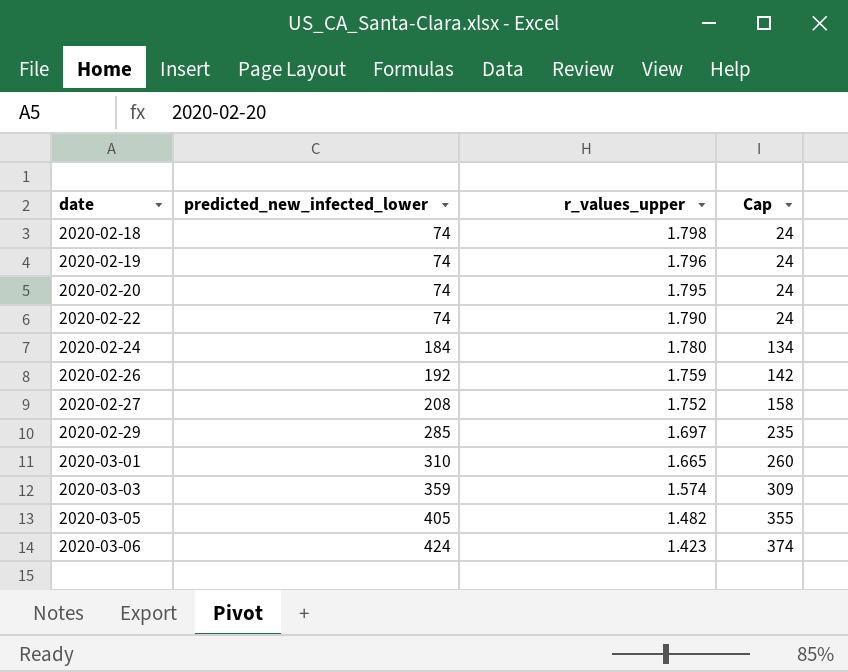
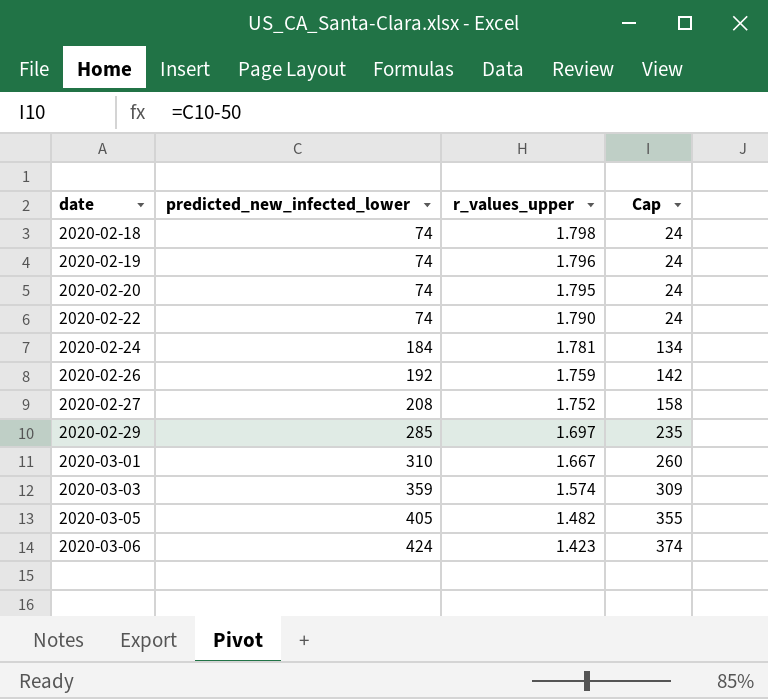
2020-02-24 | r_values_upper: 1.780 -> 1.781
2020-03-01 | r_values_upper: 1.665 -> 1.667

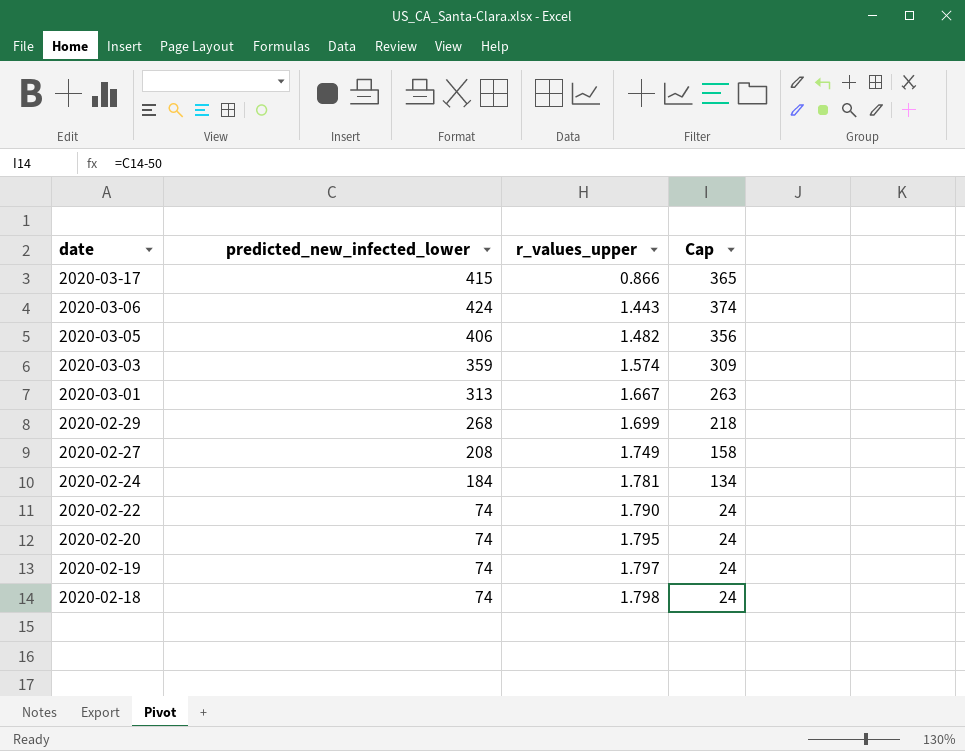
row order: date ascending -> date descending
row 2020-02-26: 192 | 1.759 | 142 -> none
row 2020-03-17: none -> 415 | 0.866 | 365
2020-03-06 | r_values_upper: 1.423 -> 1.443
2020-03-05 | predicted_new_infected_lower: 405 -> 406
2020-03-05 | Cap: 355 -> 356
2020-03-01 | predicted_new_infected_lower: 310 -> 313
2020-03-01 | Cap: 260 -> 263
2020-02-29 | predicted_new_infected_lower: 285 -> 268
2020-02-29 | r_values_upper: 1.697 -> 1.699
2020-02-29 | Cap: 235 -> 218
2020-02-27 | r_values_upper: 1.752 -> 1.749
2020-02-19 | r_values_upper: 1.796 -> 1.797

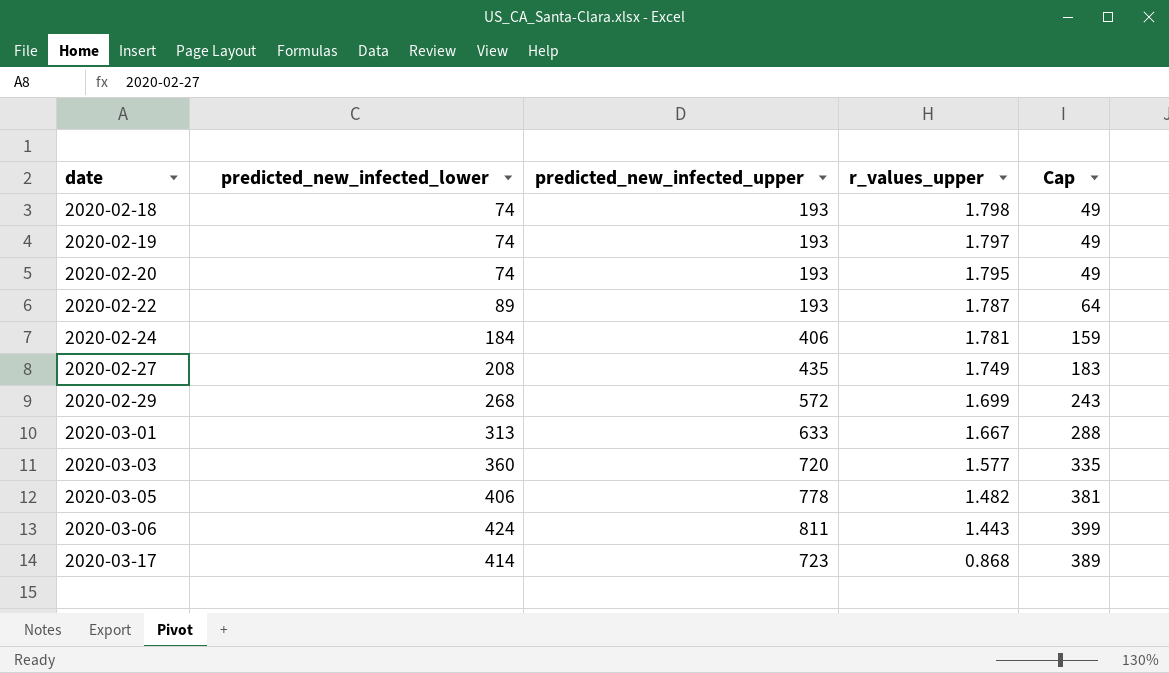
row order: date descending -> date ascending
column predicted_new_infected_upper | position: none -> 3
column Cap | formula: [predicted_new_infected_lower] - 50 -> [predicted_new_infected_lower] - 25
2020-02-22 | predicted_new_infected_lower: 74 -> 89
2020-02-22 | r_values_upper: 1.790 -> 1.787
2020-03-03 | predicted_new_infected_lower: 359 -> 360
2020-03-03 | r_values_upper: 1.574 -> 1.577
2020-03-17 | predicted_new_infected_lower: 415 -> 414
2020-03-17 | r_values_upper: 0.866 -> 0.868

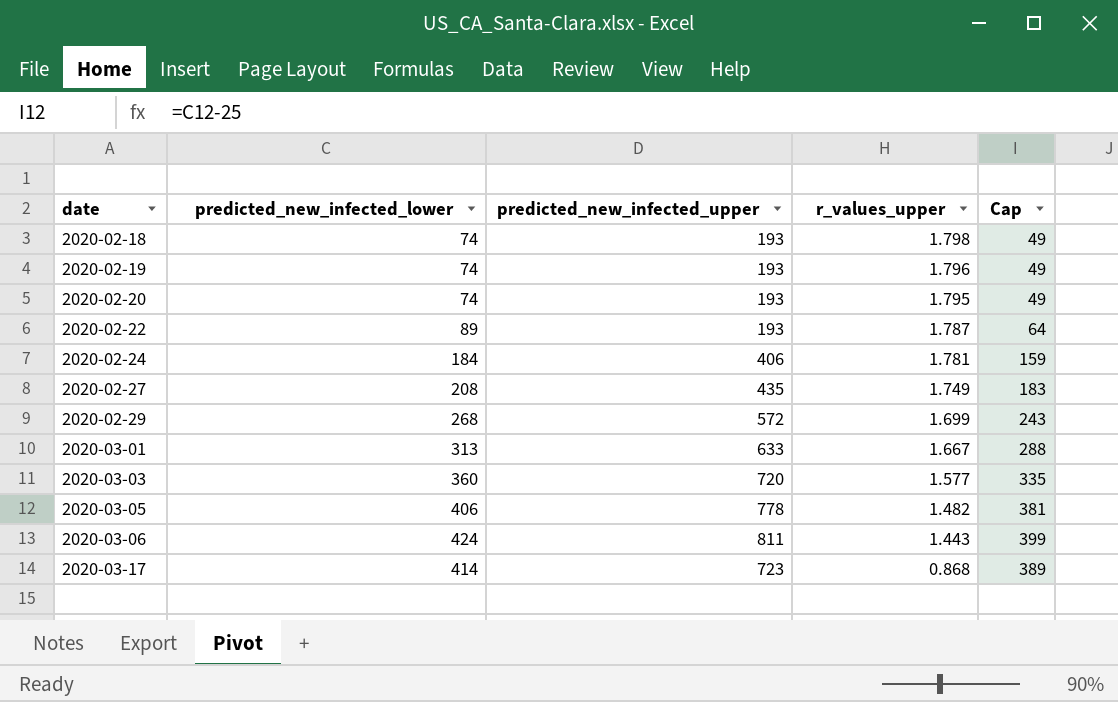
2020-02-19 | r_values_upper: 1.797 -> 1.796

